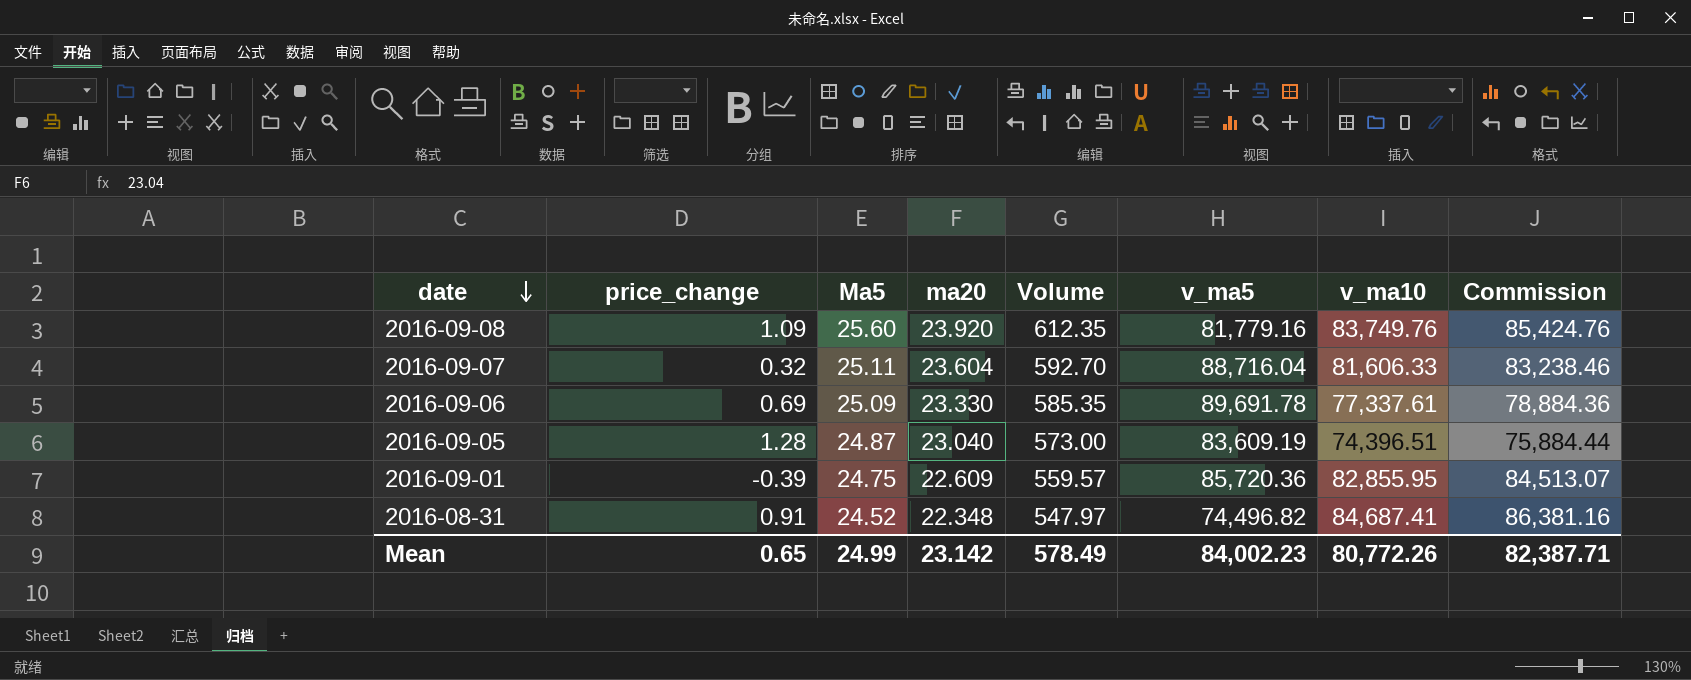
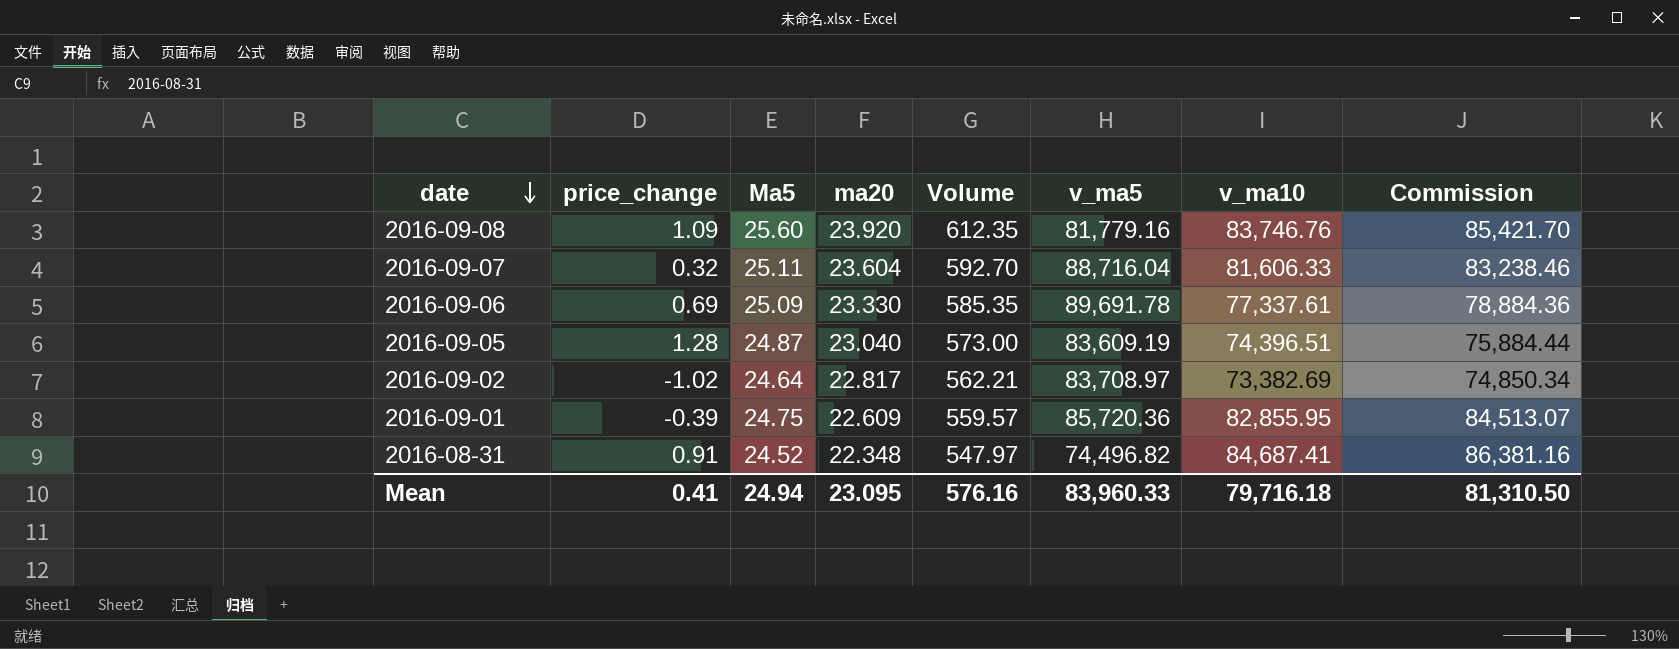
2016-09-08 | v_ma10: 83,749.76 -> 83,746.76
2016-09-08 | Commission: 85,424.76 -> 85,421.70
row 2016-09-02: none -> -1.02 | 24.64 | 22.817 | 562.21 | 83,708.97 | 73,382.69 | 74,850.34
Mean | price_change: 0.65 -> 0.41
Mean | Ma5: 24.99 -> 24.94
Mean | ma20: 23.142 -> 23.095
Mean | Volume: 578.49 -> 576.16
Mean | v_ma5: 84,002.23 -> 83,960.33
Mean | v_ma10: 80,772.26 -> 79,716.18
Mean | Commission: 82,387.71 -> 81,310.50

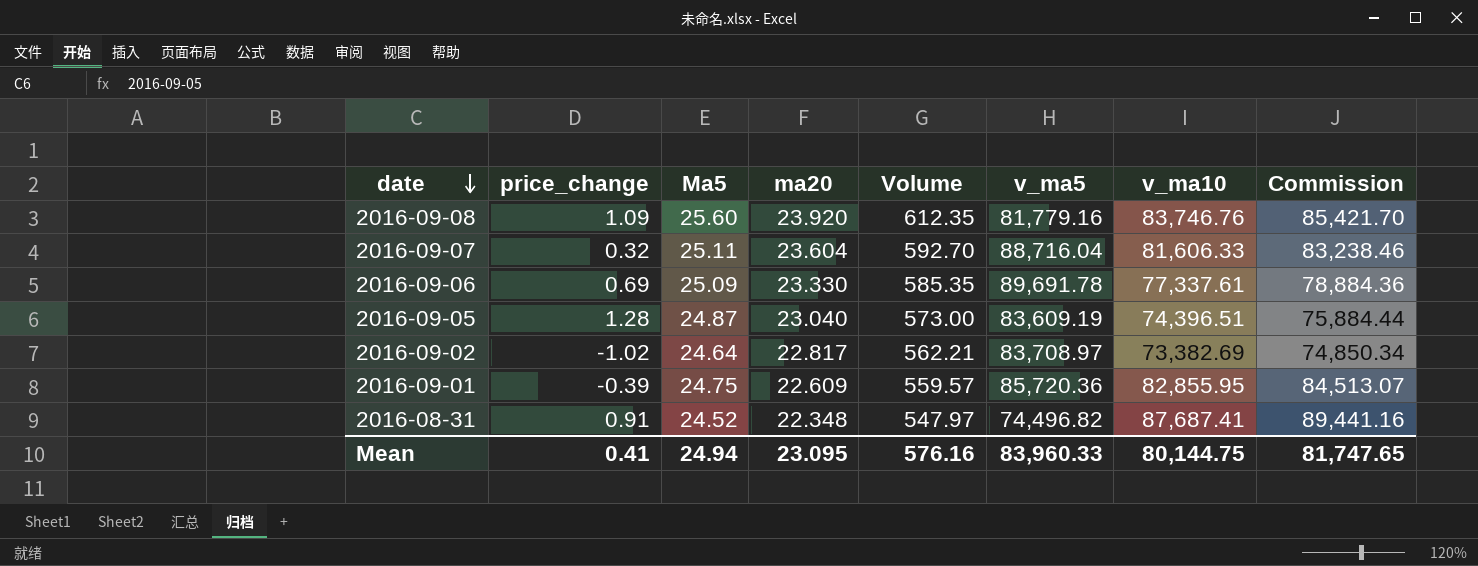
2016-08-31 | v_ma10: 84,687.41 -> 87,687.41
2016-08-31 | Commission: 86,381.16 -> 89,441.16
Mean | v_ma10: 79,716.18 -> 80,144.75
Mean | Commission: 81,310.50 -> 81,747.65

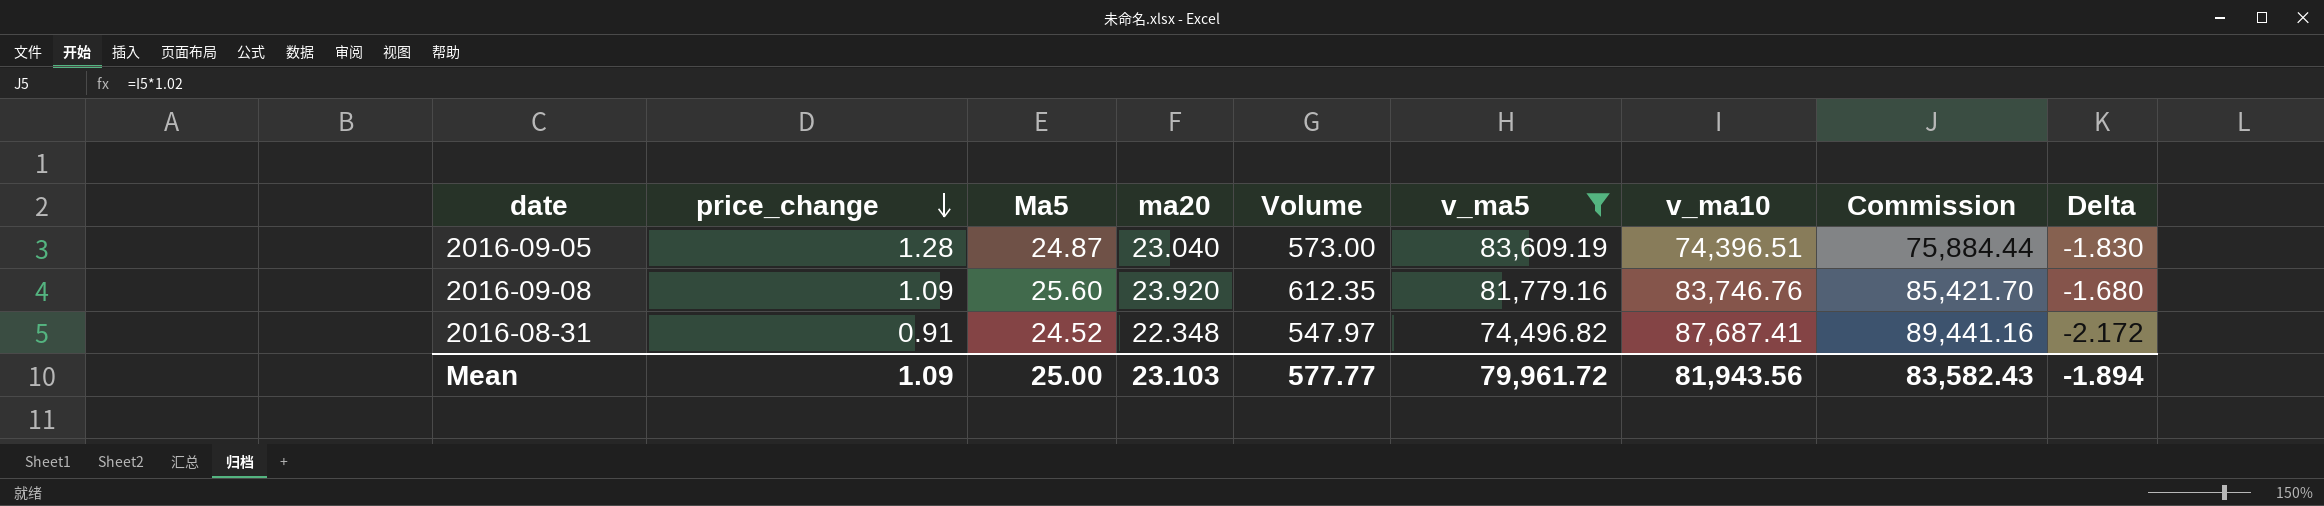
filter: none -> v_ma5 <= 83,609.19
row order: date descending -> price_change descending
column Delta | formula: none -> [ma20] - [Ma5]
Mean | price_change: 0.41 -> 1.09
Mean | Ma5: 24.94 -> 25.00
Mean | ma20: 23.095 -> 23.103
Mean | Volume: 576.16 -> 577.77
Mean | v_ma5: 83,960.33 -> 79,961.72
Mean | v_ma10: 80,144.75 -> 81,943.56
Mean | Commission: 81,747.65 -> 83,582.43

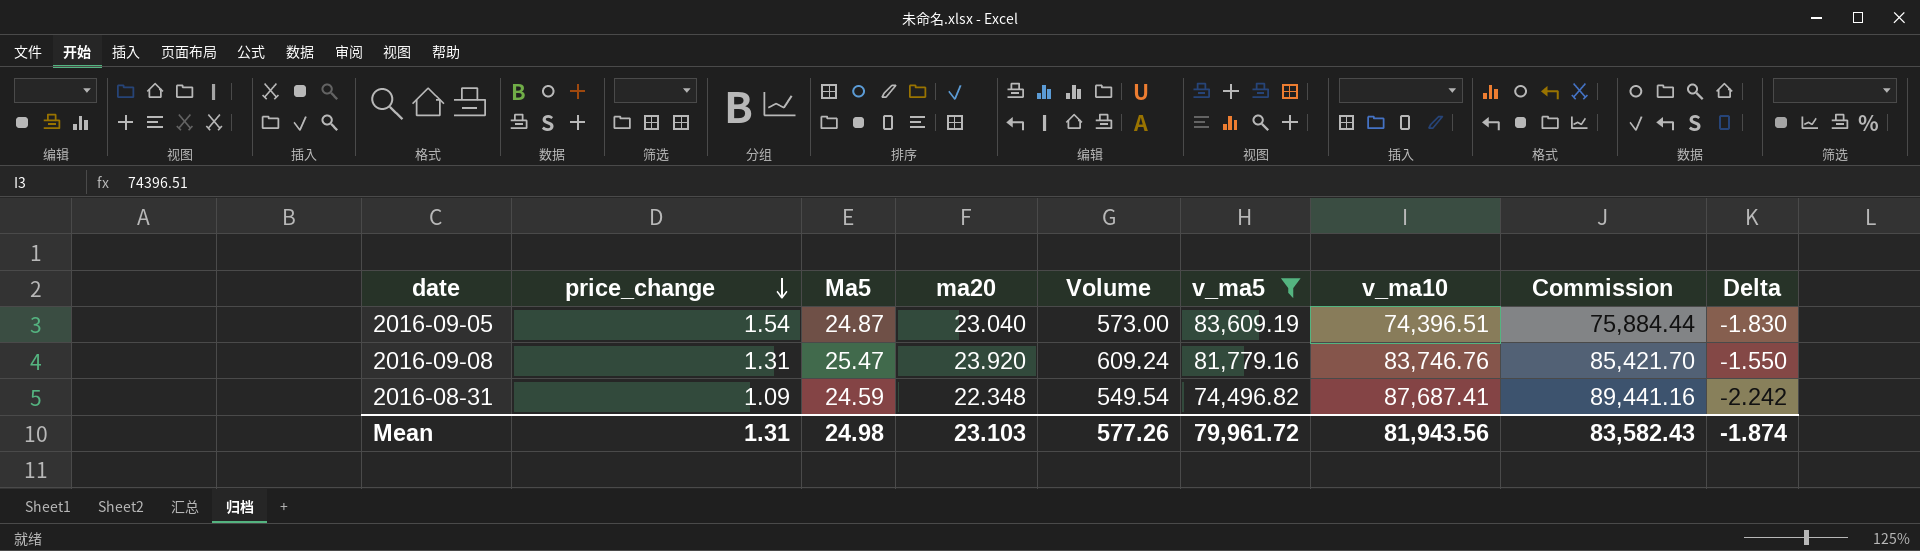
2016-09-05 | price_change: 1.28 -> 1.54
2016-09-08 | price_change: 1.09 -> 1.31
2016-09-08 | Ma5: 25.60 -> 25.47
2016-09-08 | Volume: 612.35 -> 609.24
2016-09-08 | Delta: -1.680 -> -1.550
2016-08-31 | price_change: 0.91 -> 1.09
2016-08-31 | Ma5: 24.52 -> 24.59
2016-08-31 | Volume: 547.97 -> 549.54
2016-08-31 | Delta: -2.172 -> -2.242
Mean | price_change: 1.09 -> 1.31
Mean | Ma5: 25.00 -> 24.98
Mean | Volume: 577.77 -> 577.26
Mean | Delta: -1.894 -> -1.874

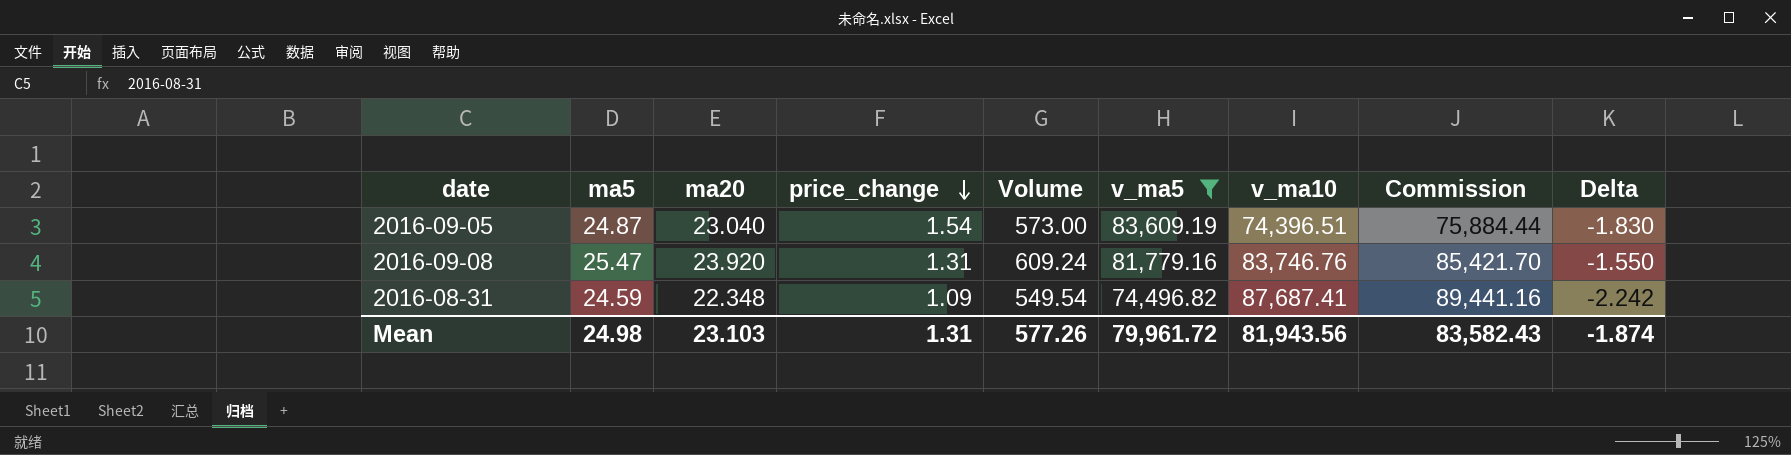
column name: Ma5 -> ma5
column price_change | position: 2 -> 4

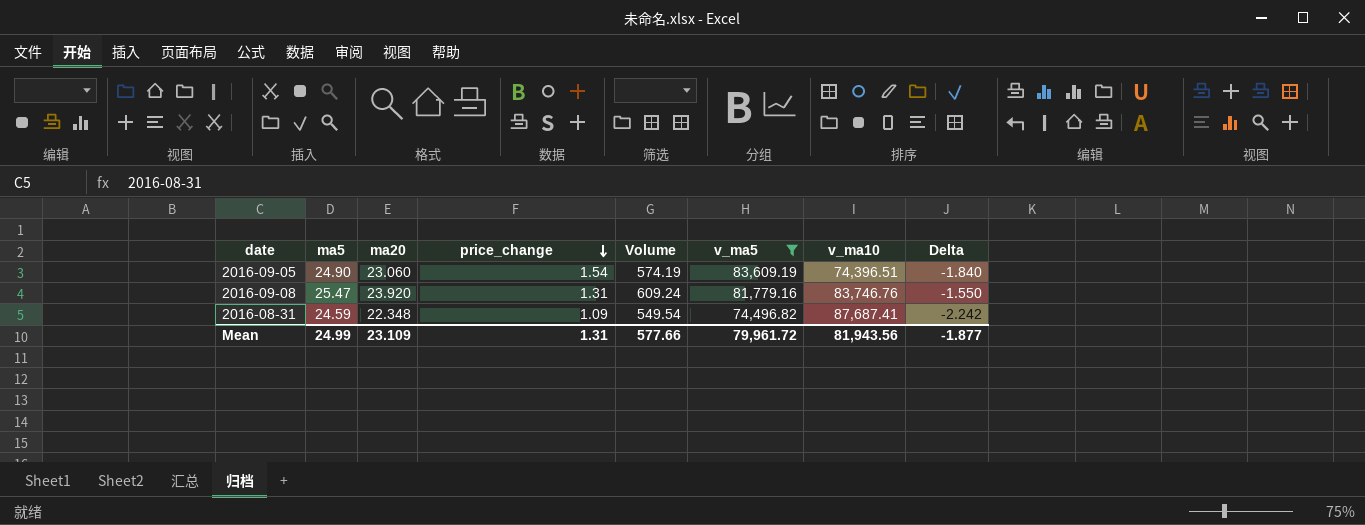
column Commission | formula: [v_ma10] * 1.02 -> none
2016-09-05 | ma5: 24.87 -> 24.90
2016-09-05 | ma20: 23.040 -> 23.060
2016-09-05 | Volume: 573.00 -> 574.19
2016-09-05 | Delta: -1.830 -> -1.840
Mean | ma5: 24.98 -> 24.99
Mean | ma20: 23.103 -> 23.109
Mean | Volume: 577.26 -> 577.66
Mean | Delta: -1.874 -> -1.877

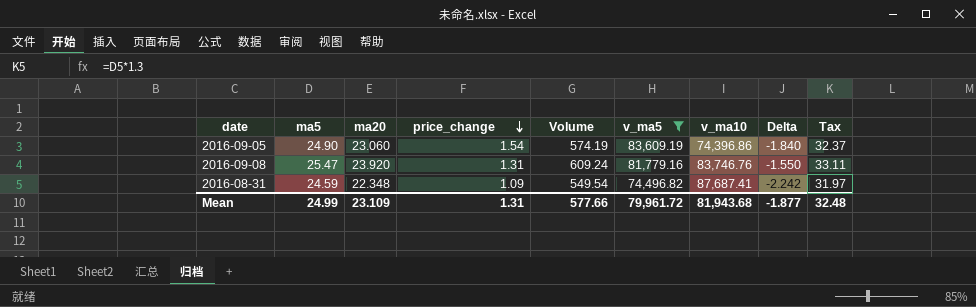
column Tax | formula: none -> [ma5] * 1.3
2016-09-05 | v_ma10: 74,396.51 -> 74,396.86
Mean | v_ma10: 81,943.56 -> 81,943.68

